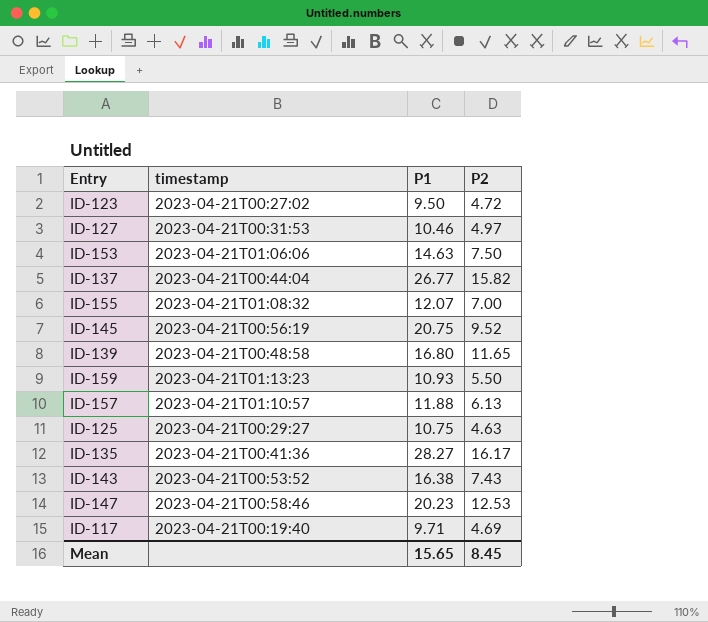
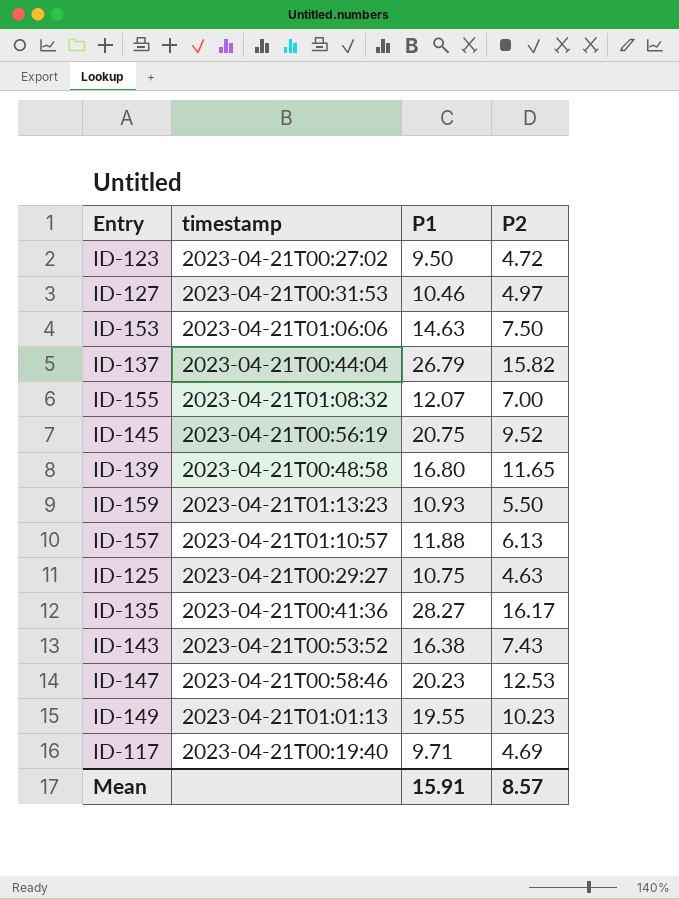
ID-137 | P1: 26.77 -> 26.79
row ID-149: none -> 2023-04-21T01:01:13 | 19.55 | 10.23
Mean | P1: 15.65 -> 15.91
Mean | P2: 8.45 -> 8.57

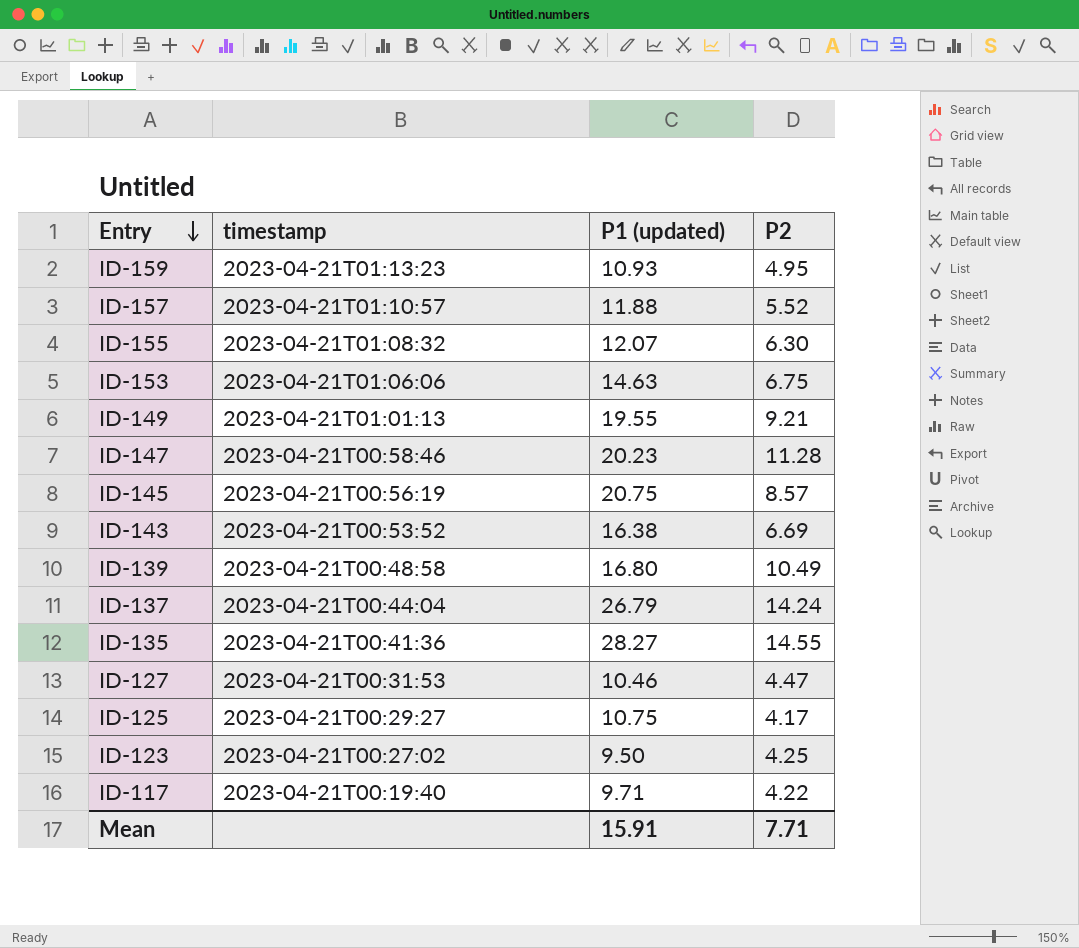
row order: none -> Entry descending
column name: P1 -> P1 (updated)
ID-159 | P2: 5.50 -> 4.95
ID-157 | P2: 6.13 -> 5.52
ID-155 | P2: 7.00 -> 6.30
ID-153 | P2: 7.50 -> 6.75
ID-149 | P2: 10.23 -> 9.21
ID-147 | P2: 12.53 -> 11.28
ID-145 | P2: 9.52 -> 8.57
ID-143 | P2: 7.43 -> 6.69
ID-139 | P2: 11.65 -> 10.49
ID-137 | P2: 15.82 -> 14.24
ID-135 | P2: 16.17 -> 14.55
ID-127 | P2: 4.97 -> 4.47
ID-125 | P2: 4.63 -> 4.17
ID-123 | P2: 4.72 -> 4.25
ID-117 | P2: 4.69 -> 4.22
Mean | P2: 8.57 -> 7.71

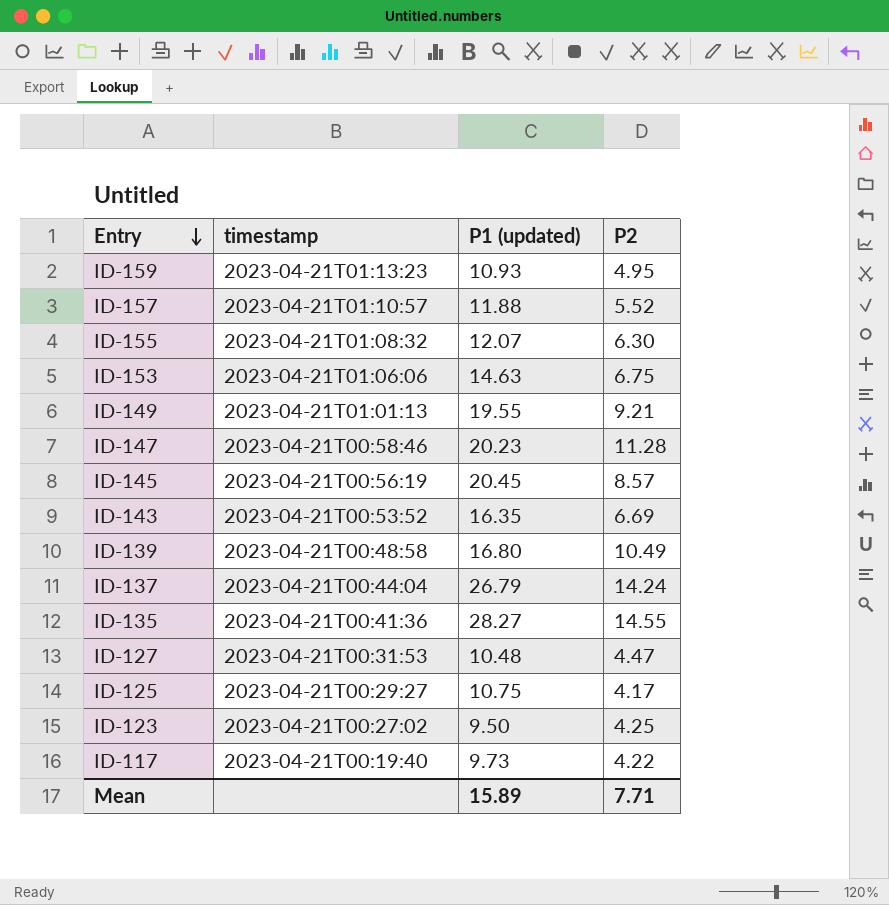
ID-145 | P1 (updated): 20.75 -> 20.45
ID-143 | P1 (updated): 16.38 -> 16.35
ID-127 | P1 (updated): 10.46 -> 10.48
ID-117 | P1 (updated): 9.71 -> 9.73
Mean | P1 (updated): 15.91 -> 15.89

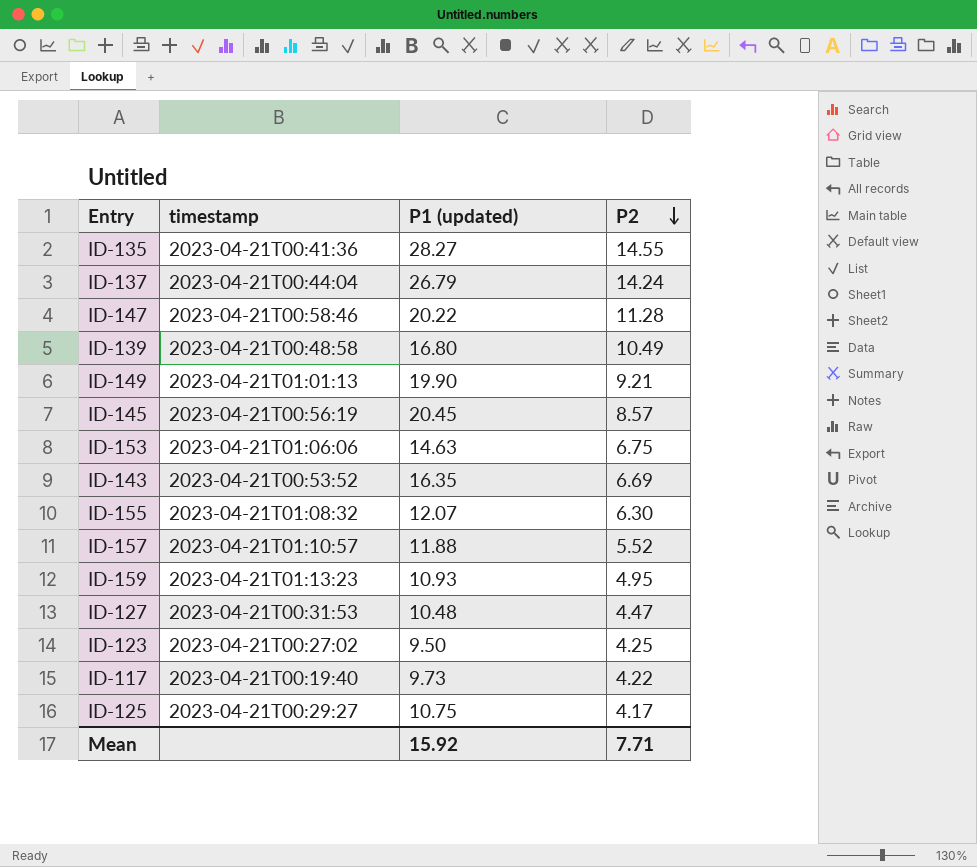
row order: Entry descending -> P2 descending
ID-147 | P1 (updated): 20.23 -> 20.22
ID-149 | P1 (updated): 19.55 -> 19.90
Mean | P1 (updated): 15.89 -> 15.92

